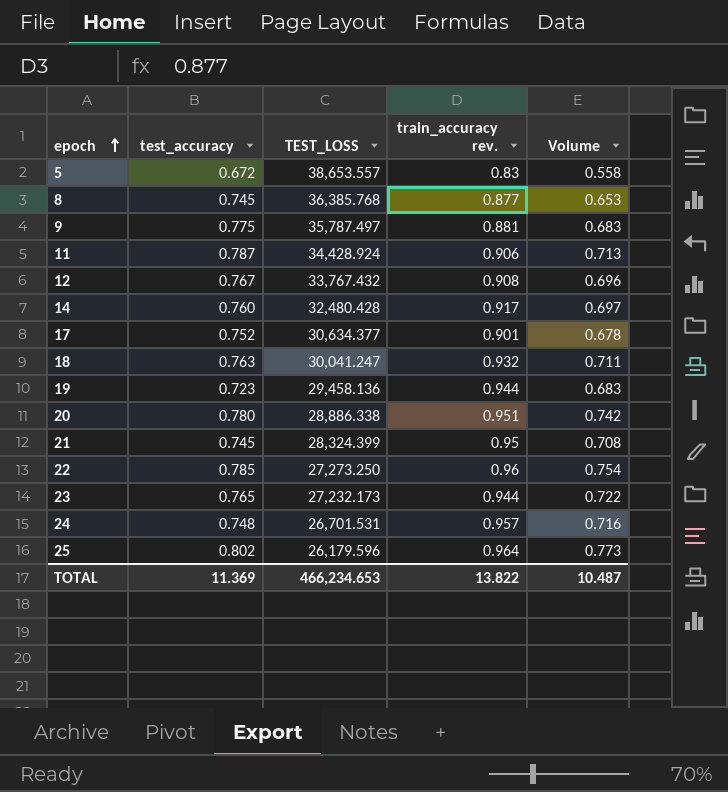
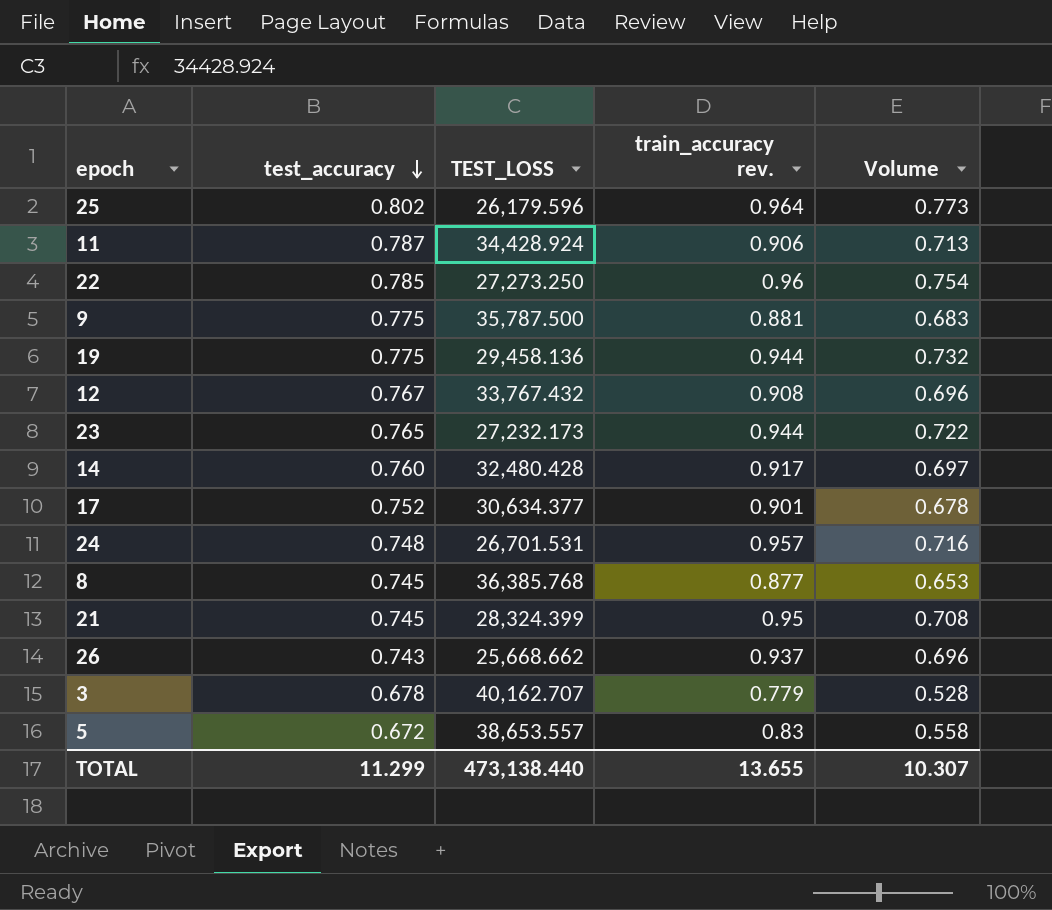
row order: epoch ascending -> test_accuracy descending
row 18: 0.763 | 30,041.247 | 0.932 | 0.711 -> none
row 20: 0.780 | 28,886.338 | 0.951 | 0.742 -> none
9 | TEST_LOSS: 35,787.497 -> 35,787.500
19 | test_accuracy: 0.723 -> 0.775
19 | Volume: 0.683 -> 0.732
row 26: none -> 0.743 | 25,668.662 | 0.937 | 0.696
row 3: none -> 0.678 | 40,162.707 | 0.779 | 0.528
TOTAL | test_accuracy: 11.369 -> 11.299
TOTAL | TEST_LOSS: 466,234.653 -> 473,138.440
TOTAL | train_accuracy rev.: 13.822 -> 13.655
TOTAL | Volume: 10.487 -> 10.307

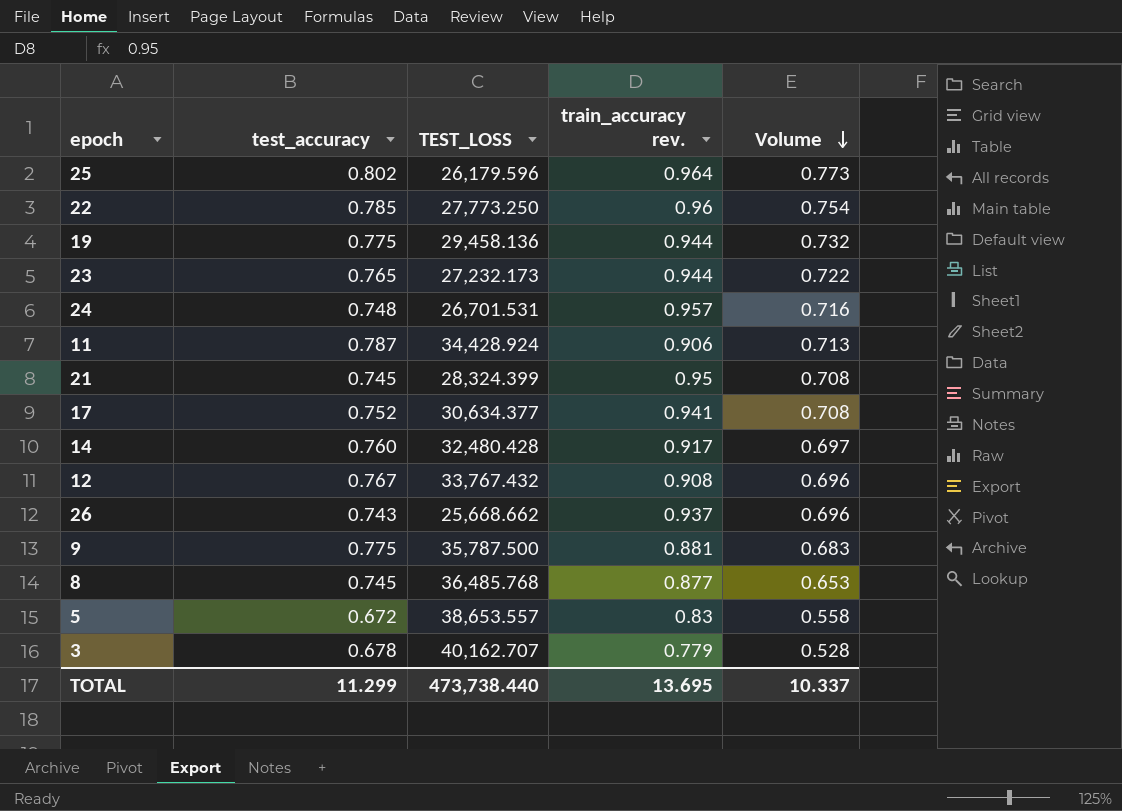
row order: test_accuracy descending -> Volume descending
22 | TEST_LOSS: 27,273.250 -> 27,773.250
17 | train_accuracy rev.: 0.901 -> 0.941
17 | Volume: 0.678 -> 0.708
8 | TEST_LOSS: 36,385.768 -> 36,485.768
TOTAL | TEST_LOSS: 473,138.440 -> 473,738.440
TOTAL | train_accuracy rev.: 13.655 -> 13.695
TOTAL | Volume: 10.307 -> 10.337

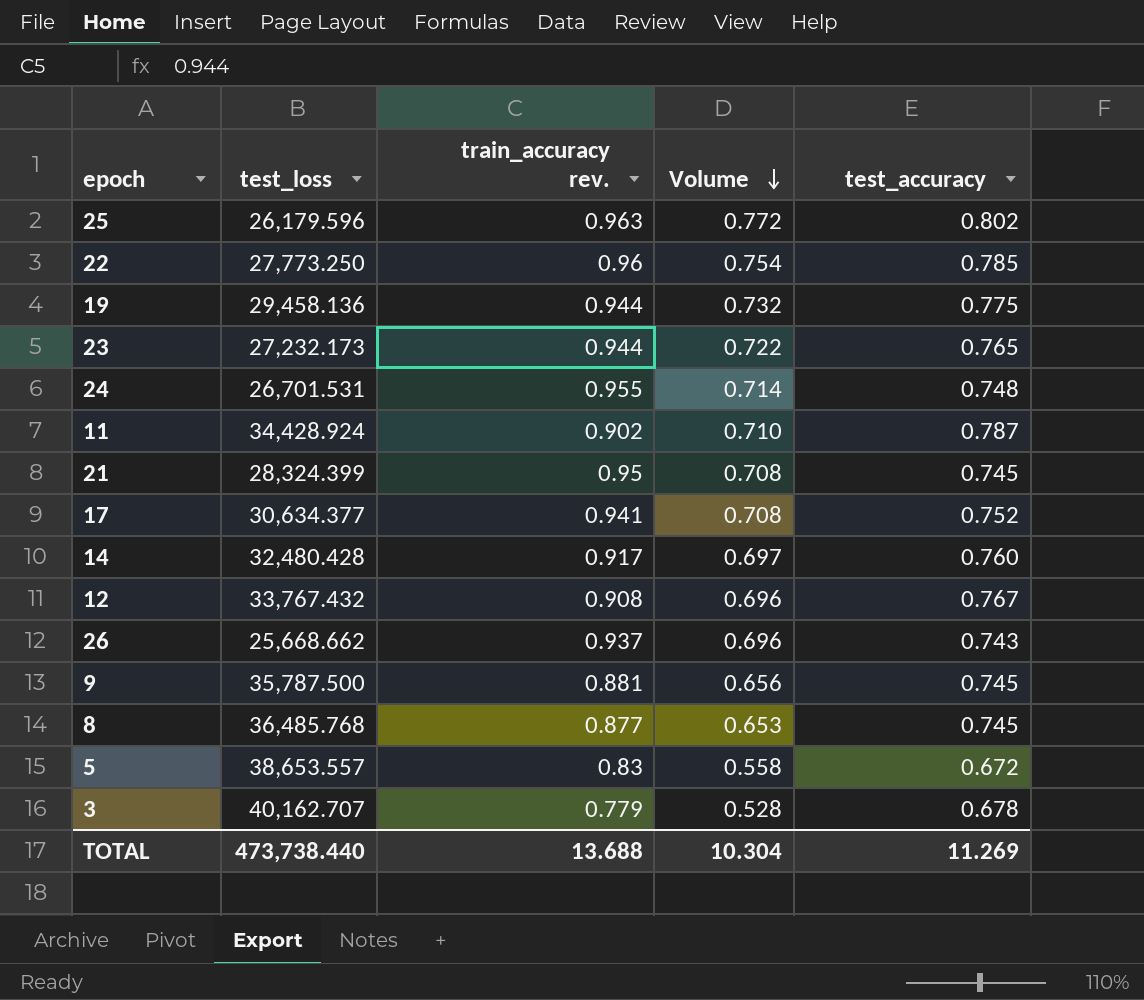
column name: TEST_LOSS -> test_loss
column test_accuracy | position: 2 -> 5
25 | train_accuracy rev.: 0.964 -> 0.963
25 | Volume: 0.773 -> 0.772
24 | train_accuracy rev.: 0.957 -> 0.955
24 | Volume: 0.716 -> 0.714
11 | train_accuracy rev.: 0.906 -> 0.902
11 | Volume: 0.713 -> 0.710
9 | Volume: 0.683 -> 0.656
9 | test_accuracy: 0.775 -> 0.745
TOTAL | train_accuracy rev.: 13.695 -> 13.688
TOTAL | Volume: 10.337 -> 10.304
TOTAL | test_accuracy: 11.299 -> 11.269

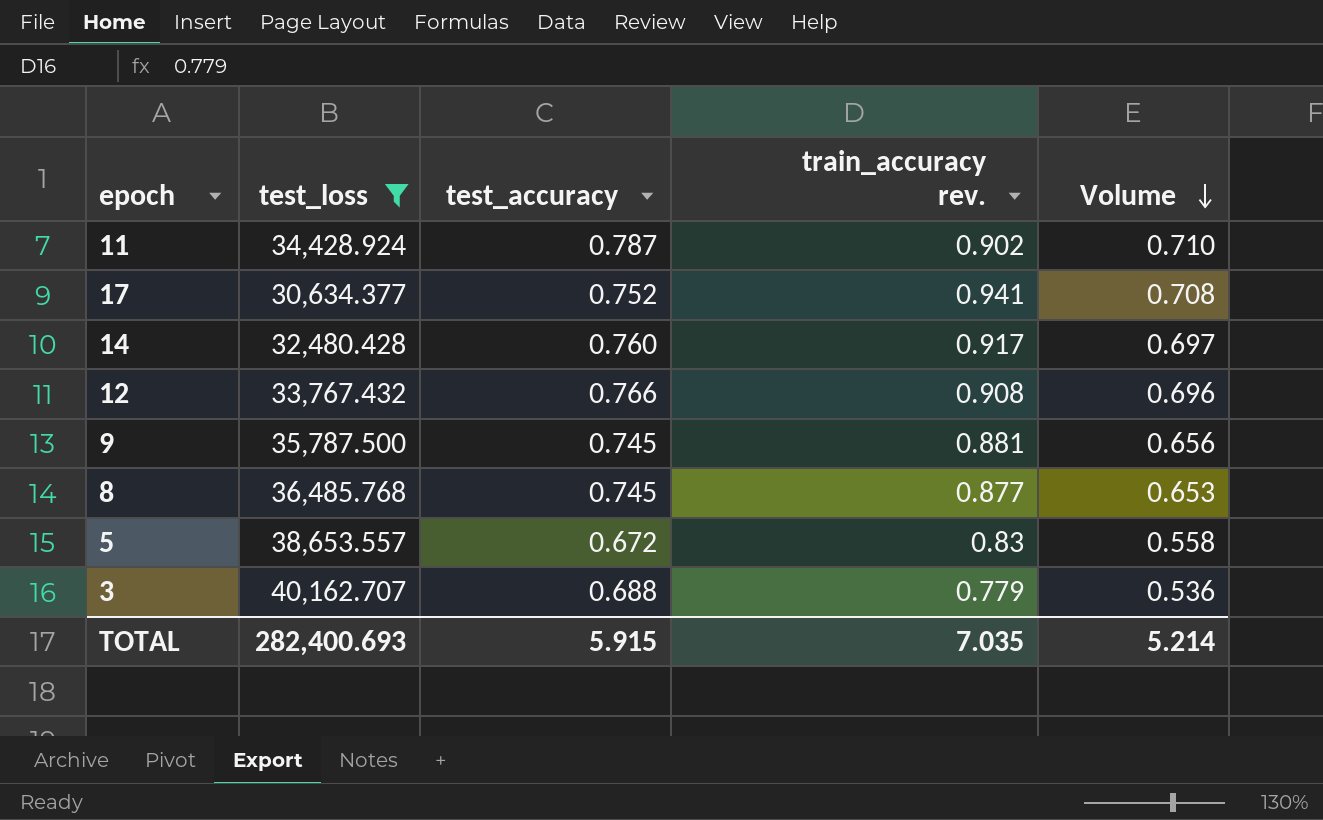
filter: none -> test_loss >= 30,634.377
column test_accuracy | position: 5 -> 3
12 | test_accuracy: 0.767 -> 0.766
3 | test_accuracy: 0.678 -> 0.688
3 | Volume: 0.528 -> 0.536
TOTAL | test_loss: 473,738.440 -> 282,400.693
TOTAL | test_accuracy: 11.269 -> 5.915
TOTAL | train_accuracy rev.: 13.688 -> 7.035
TOTAL | Volume: 10.304 -> 5.214

